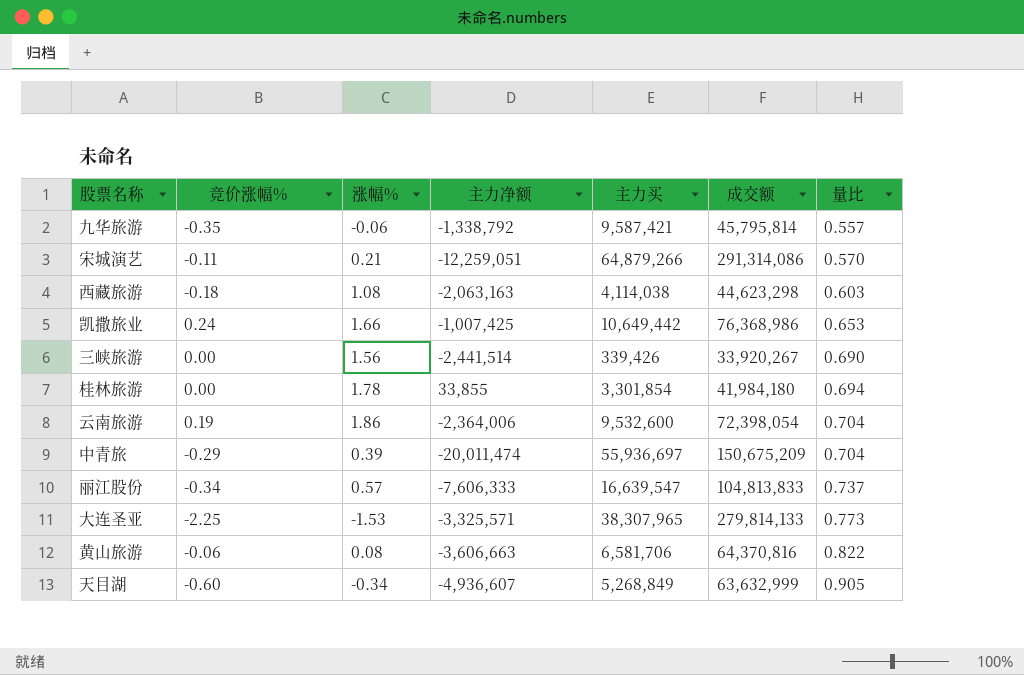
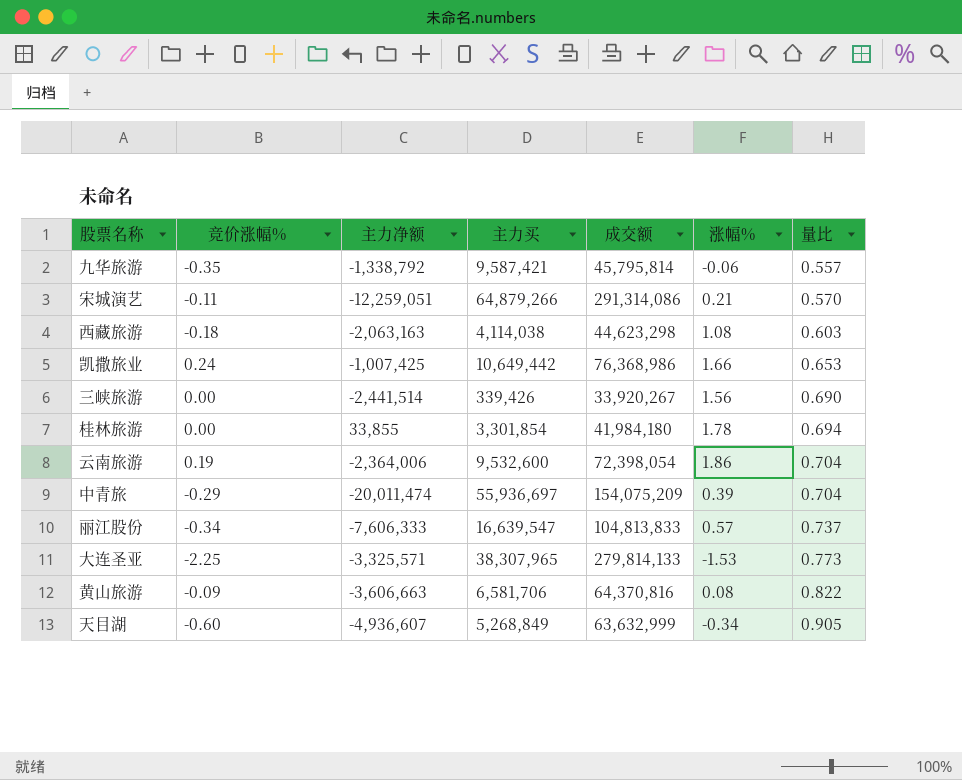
column 涨幅% | position: 3 -> 6
中青旅 | 成交额: 150,675,209 -> 154,075,209
黄山旅游 | 竞价涨幅%: -0.06 -> -0.09

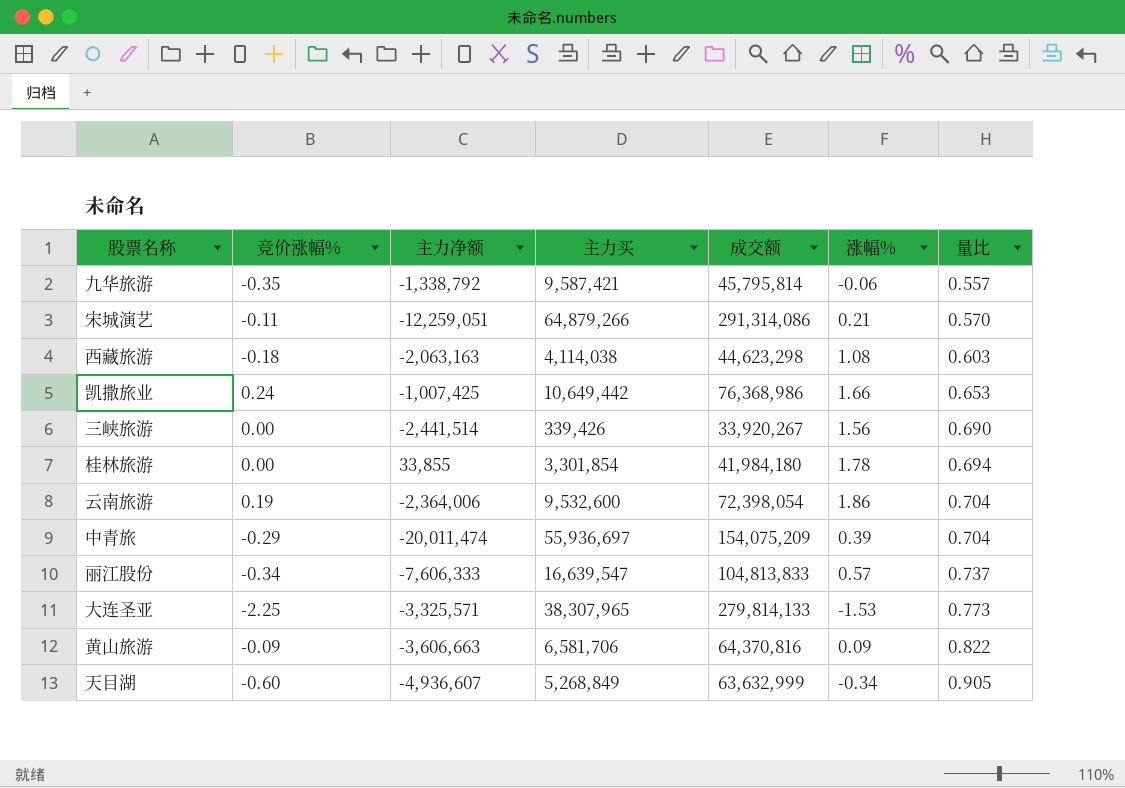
黄山旅游 | 涨幅%: 0.08 -> 0.09

